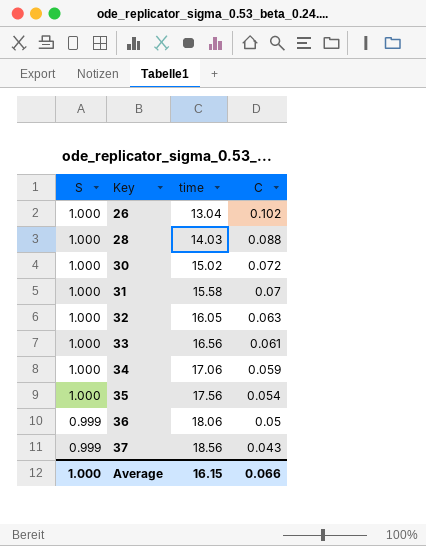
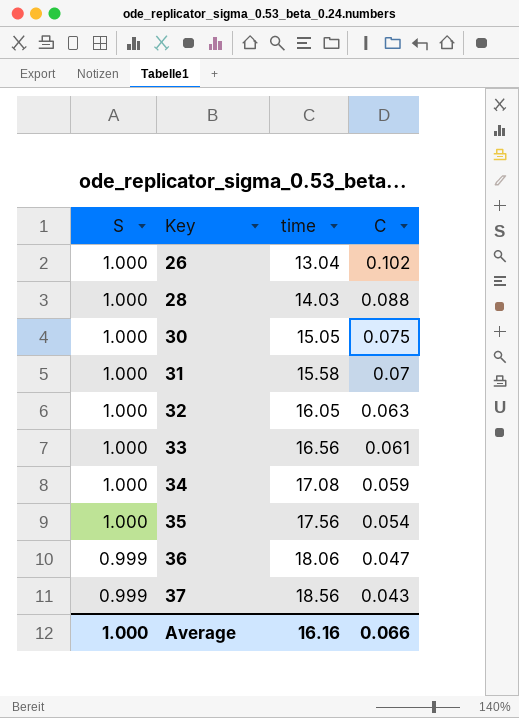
30 | time: 15.02 -> 15.05
30 | C: 0.072 -> 0.075
34 | time: 17.06 -> 17.08
36 | C: 0.05 -> 0.047
Average | time: 16.15 -> 16.16

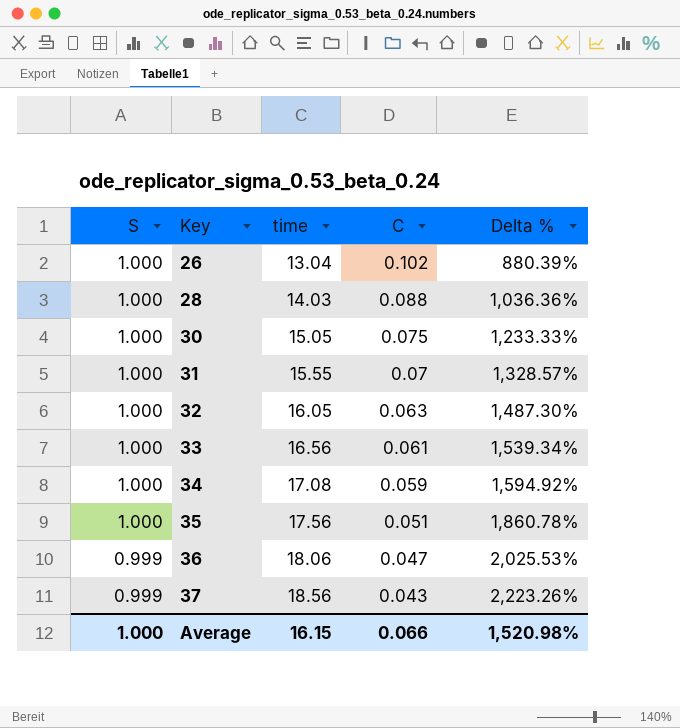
column Delta % | formula: none -> ([S] - [C]) / [C]
31 | time: 15.58 -> 15.55
35 | C: 0.054 -> 0.051
Average | time: 16.16 -> 16.15

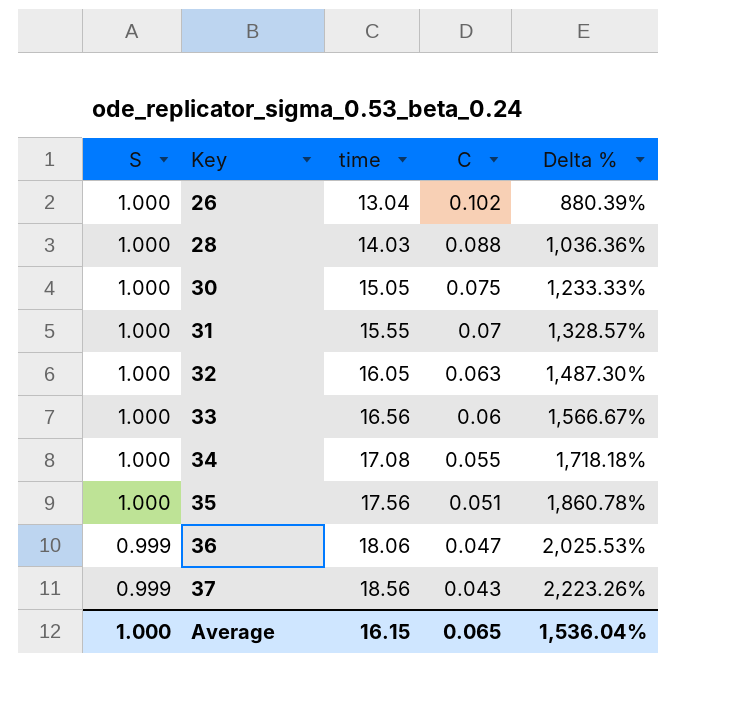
33 | C: 0.061 -> 0.06
33 | Delta %: 1,539.34% -> 1,566.67%
34 | C: 0.059 -> 0.055
34 | Delta %: 1,594.92% -> 1,718.18%
Average | C: 0.066 -> 0.065
Average | Delta %: 1,520.98% -> 1,536.04%

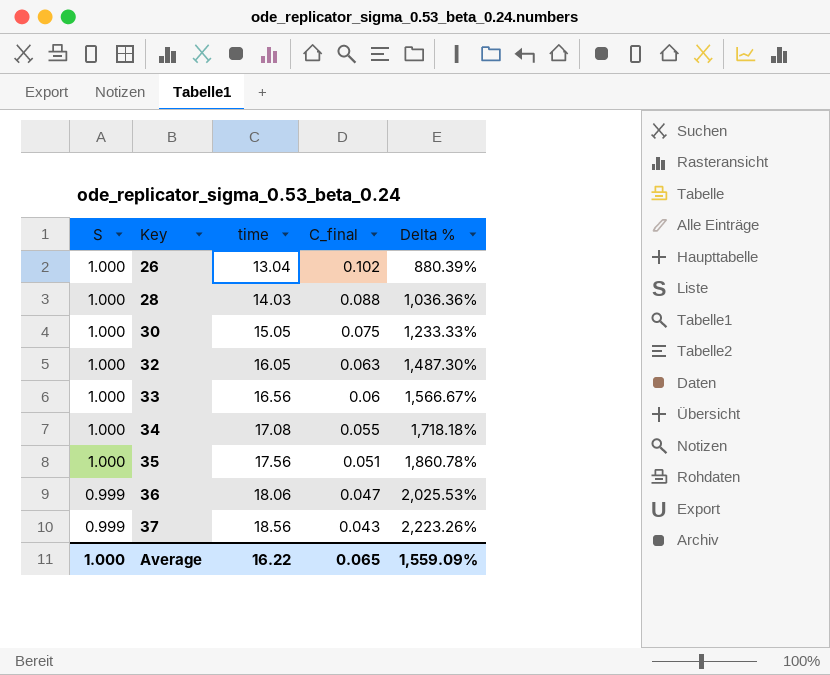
column name: C -> C_final
row 31: 1.000 | 15.55 | 0.07 | 1,328.57% -> none
Average | time: 16.15 -> 16.22
Average | Delta %: 1,536.04% -> 1,559.09%

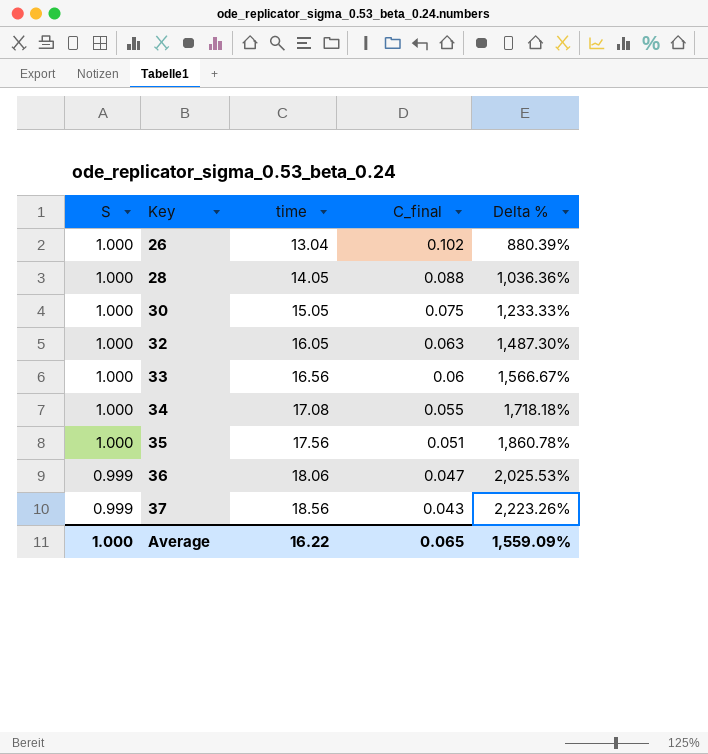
28 | time: 14.03 -> 14.05

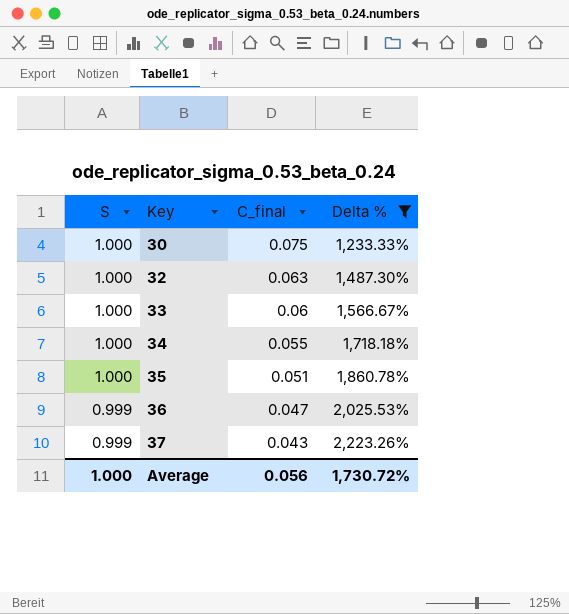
filter: none -> Delta % >= 1,233.33%
column time | position: 3 -> none
Average | C_final: 0.065 -> 0.056
Average | Delta %: 1,559.09% -> 1,730.72%

